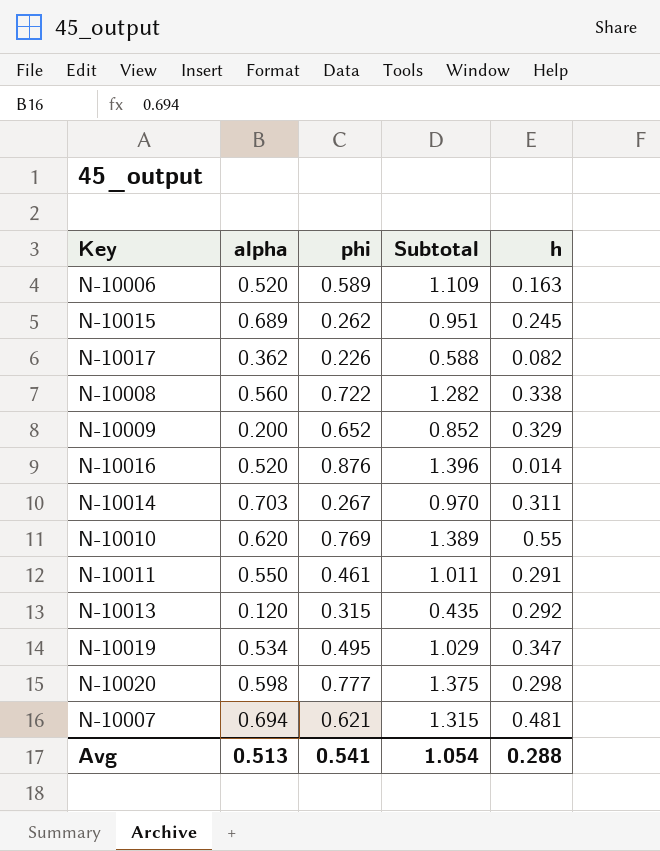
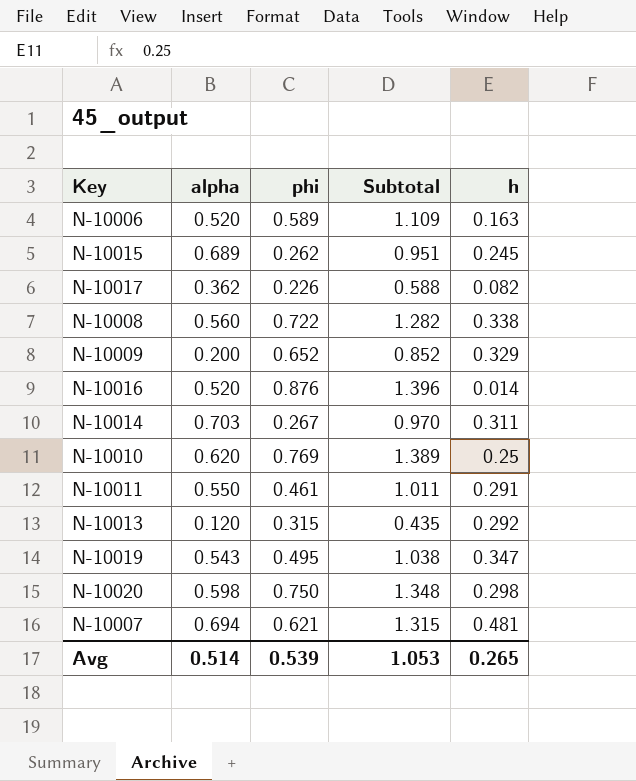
N-10010 | h: 0.55 -> 0.25
N-10019 | alpha: 0.534 -> 0.543
N-10019 | Subtotal: 1.029 -> 1.038
N-10020 | phi: 0.777 -> 0.750
N-10020 | Subtotal: 1.375 -> 1.348
Avg | alpha: 0.513 -> 0.514
Avg | phi: 0.541 -> 0.539
Avg | Subtotal: 1.054 -> 1.053
Avg | h: 0.288 -> 0.265

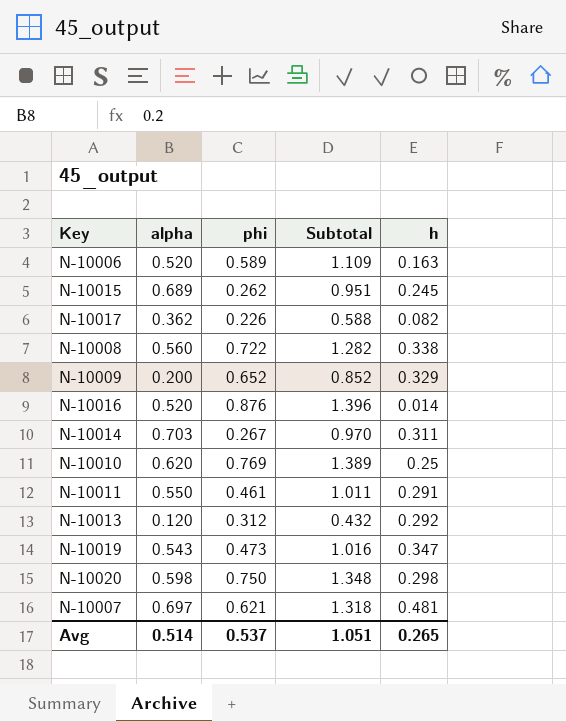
N-10013 | phi: 0.315 -> 0.312
N-10013 | Subtotal: 0.435 -> 0.432
N-10019 | phi: 0.495 -> 0.473
N-10019 | Subtotal: 1.038 -> 1.016
N-10007 | alpha: 0.694 -> 0.697
N-10007 | Subtotal: 1.315 -> 1.318
Avg | phi: 0.539 -> 0.537
Avg | Subtotal: 1.053 -> 1.051

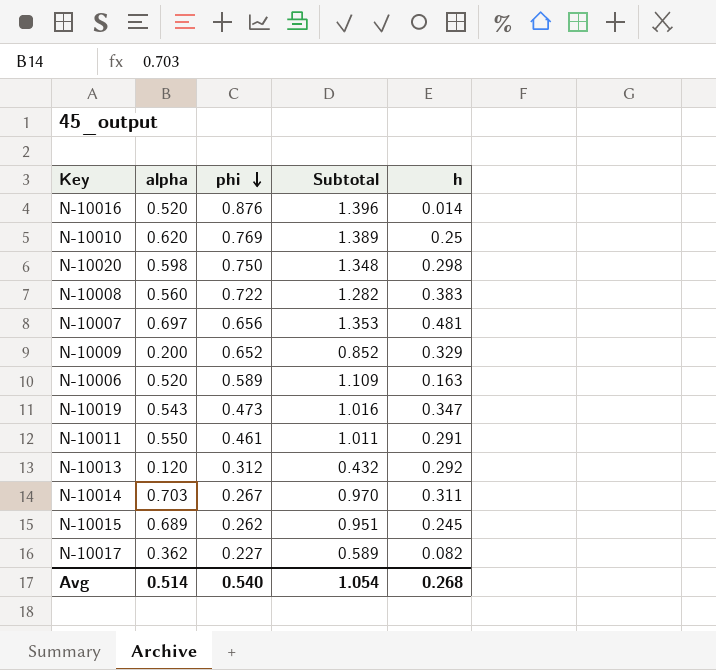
row order: none -> phi descending
N-10008 | h: 0.338 -> 0.383
N-10007 | phi: 0.621 -> 0.656
N-10007 | Subtotal: 1.318 -> 1.353
N-10017 | phi: 0.226 -> 0.227
N-10017 | Subtotal: 0.588 -> 0.589
Avg | phi: 0.537 -> 0.540
Avg | Subtotal: 1.051 -> 1.054
Avg | h: 0.265 -> 0.268

